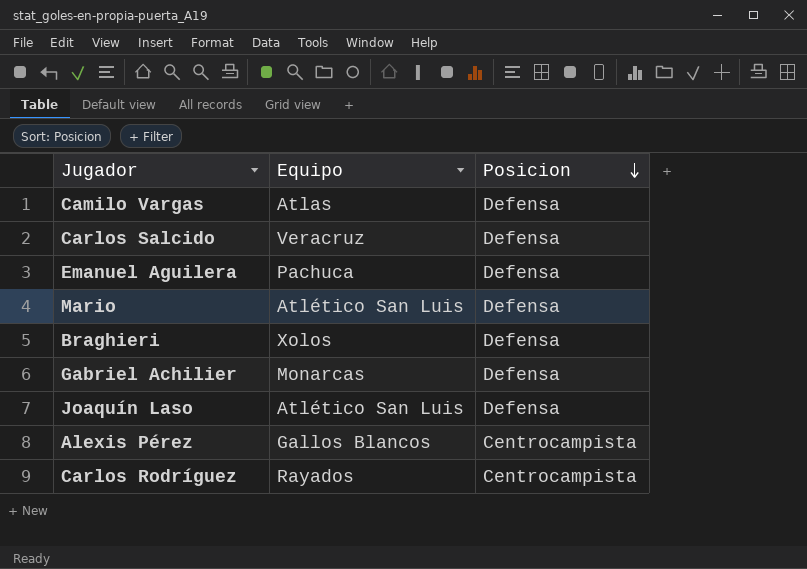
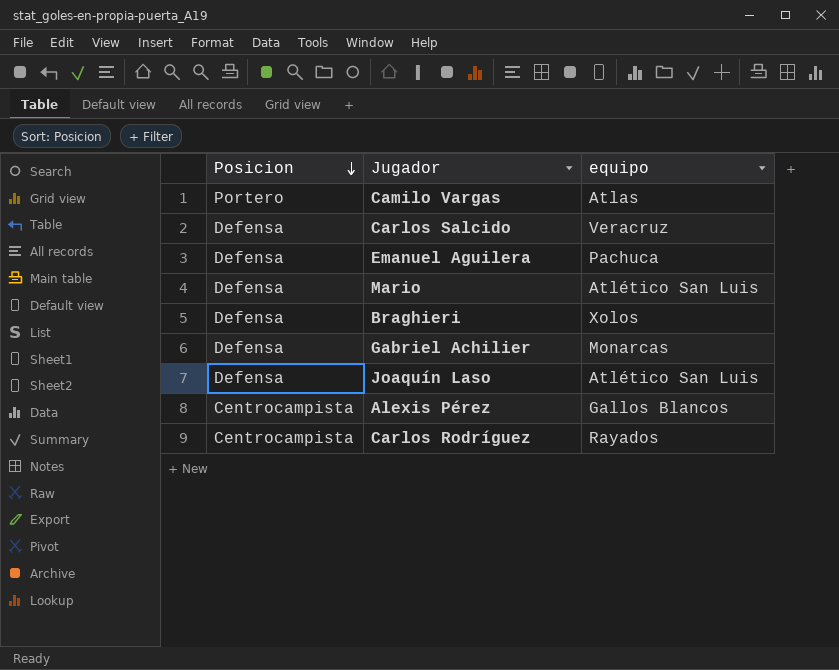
column Posicion | position: 3 -> 1
column name: Equipo -> equipo
Camilo Vargas | Posicion: Defensa -> Portero

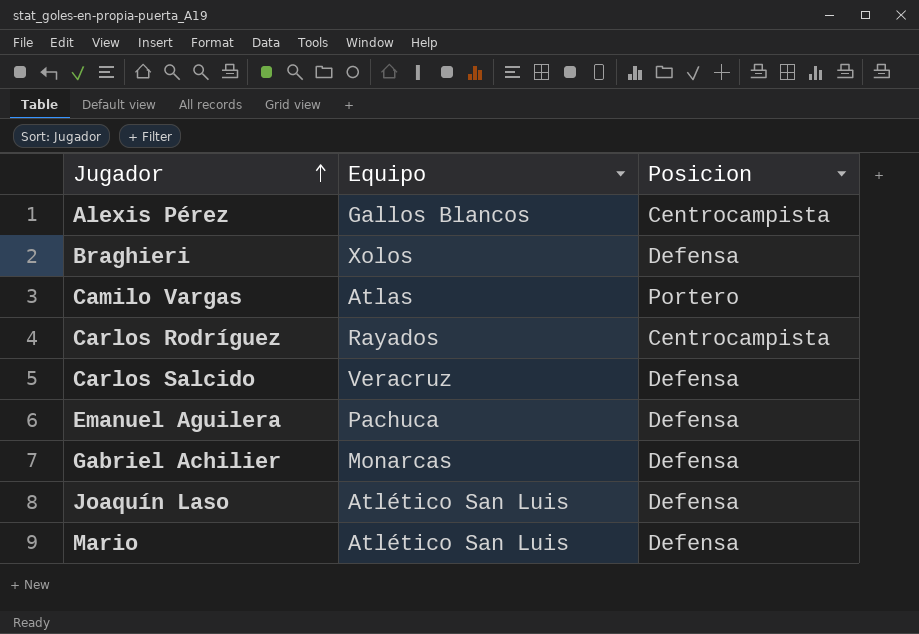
row order: Posicion descending -> Jugador ascending
column name: equipo -> Equipo
column Posicion | position: 1 -> 3

